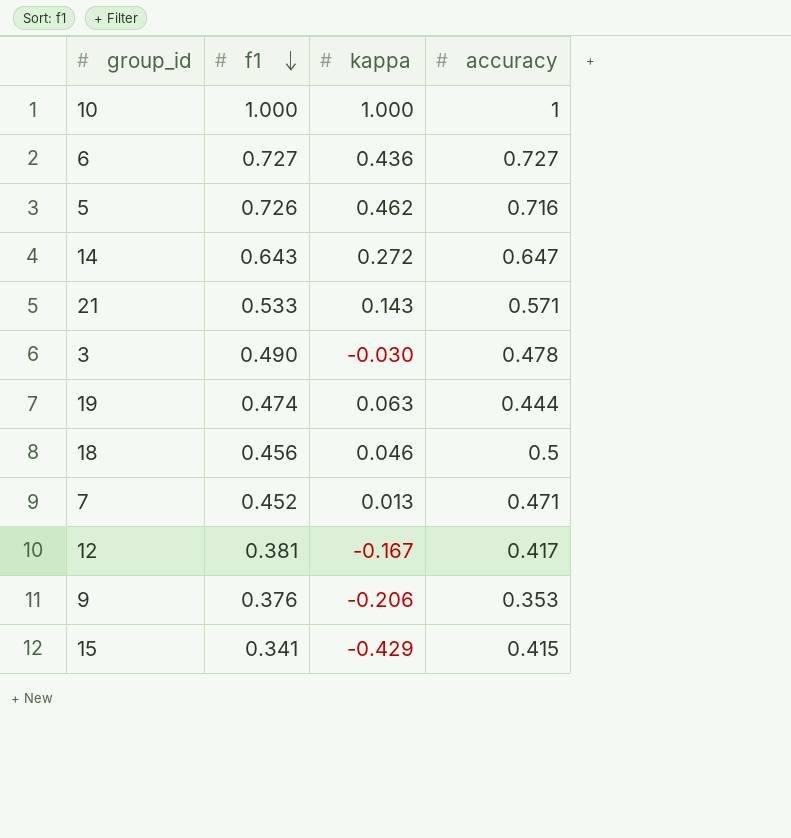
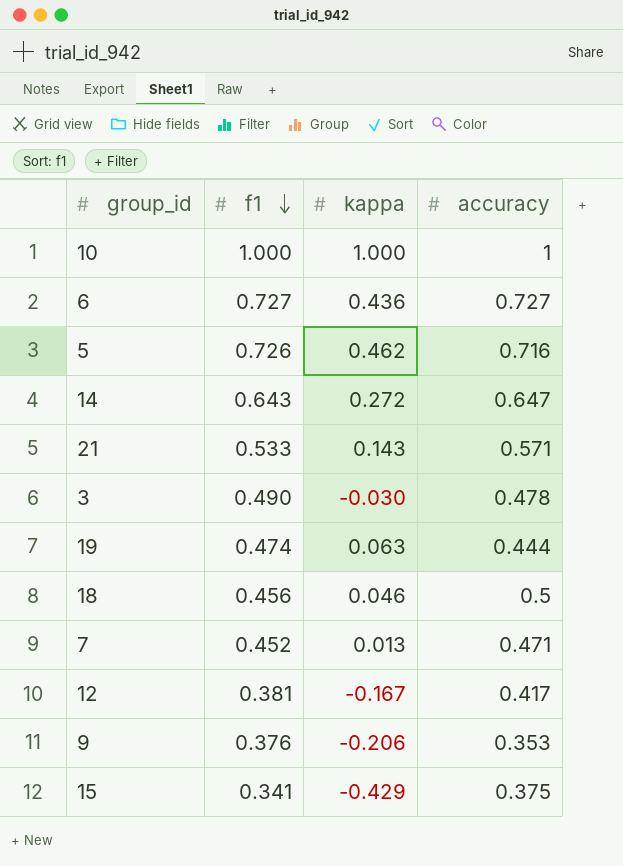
15 | accuracy: 0.415 -> 0.375

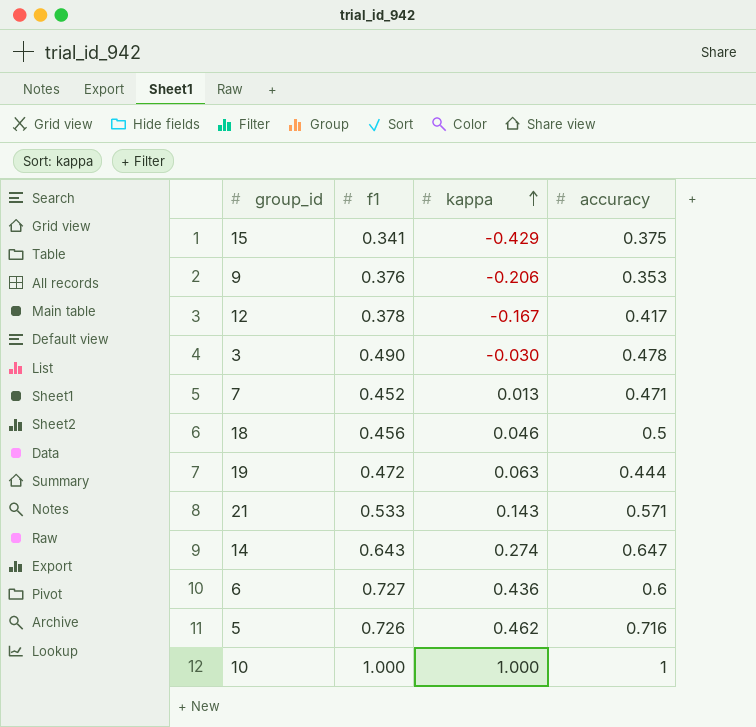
row order: f1 descending -> kappa ascending
12 | f1: 0.381 -> 0.378
19 | f1: 0.474 -> 0.472
14 | kappa: 0.272 -> 0.274
6 | accuracy: 0.727 -> 0.6

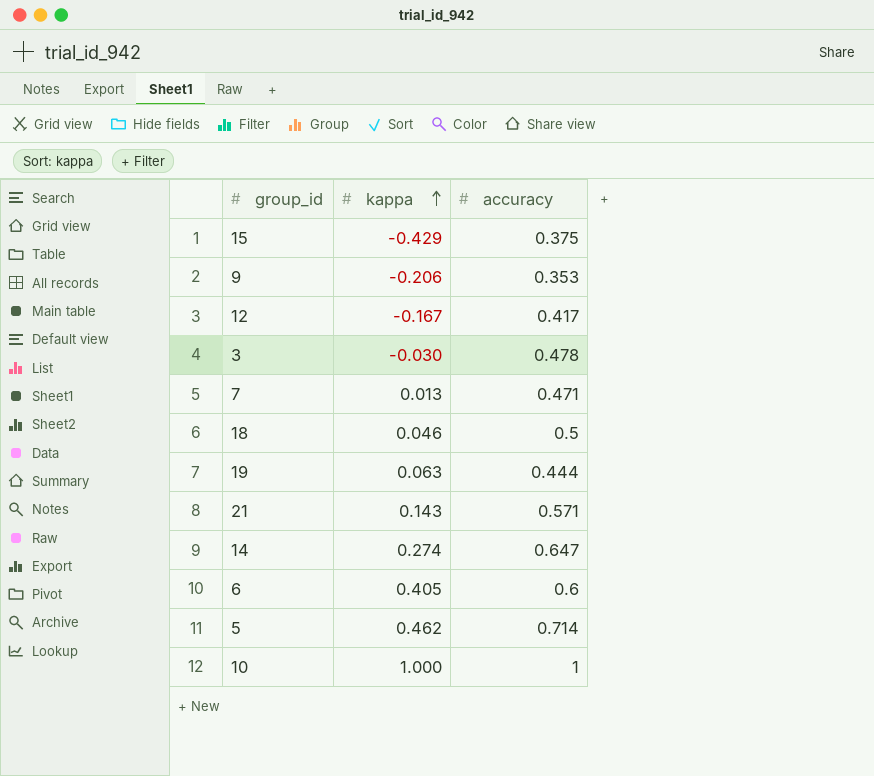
column f1 | position: 2 -> none
6 | kappa: 0.436 -> 0.405
5 | accuracy: 0.716 -> 0.714

